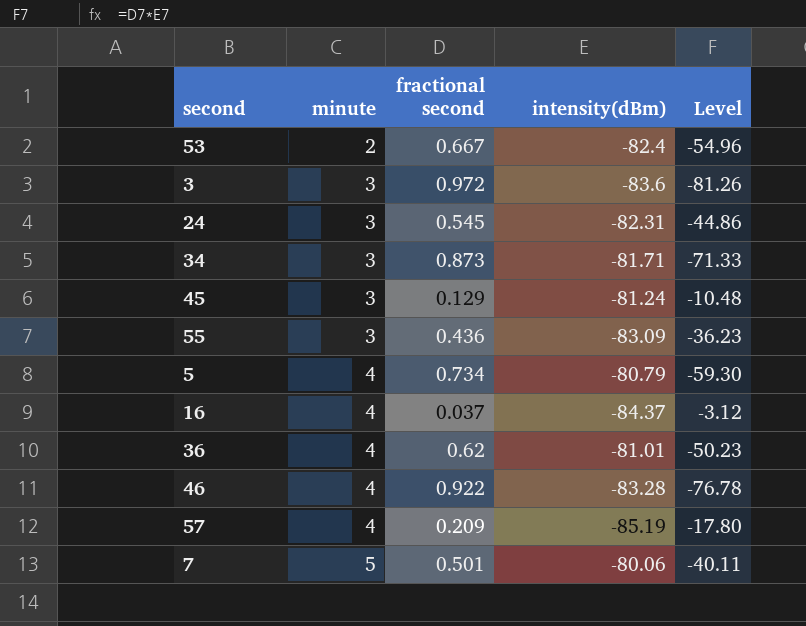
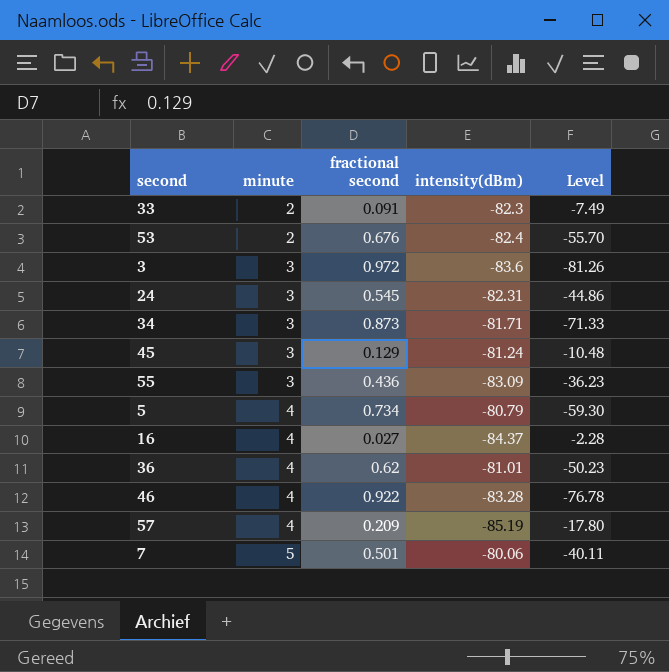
row 33: none -> 2 | 0.091 | -82.3 | -7.49
53 | fractional second: 0.667 -> 0.676
53 | Level: -54.96 -> -55.70
16 | fractional second: 0.037 -> 0.027
16 | Level: -3.12 -> -2.28

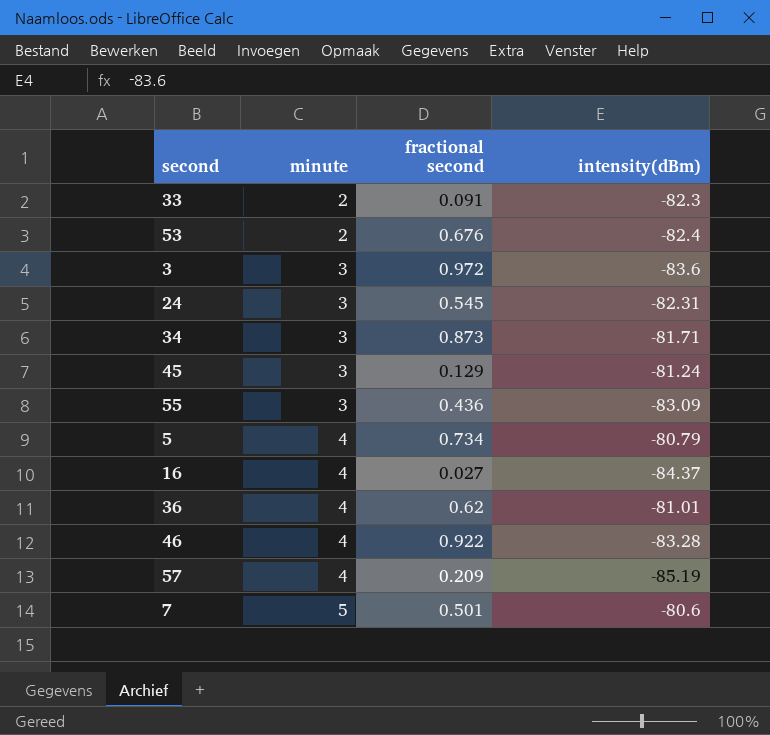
column Level | formula: [fractional second] * [intensity(dBm)] -> none
7 | intensity(dBm): -80.06 -> -80.6

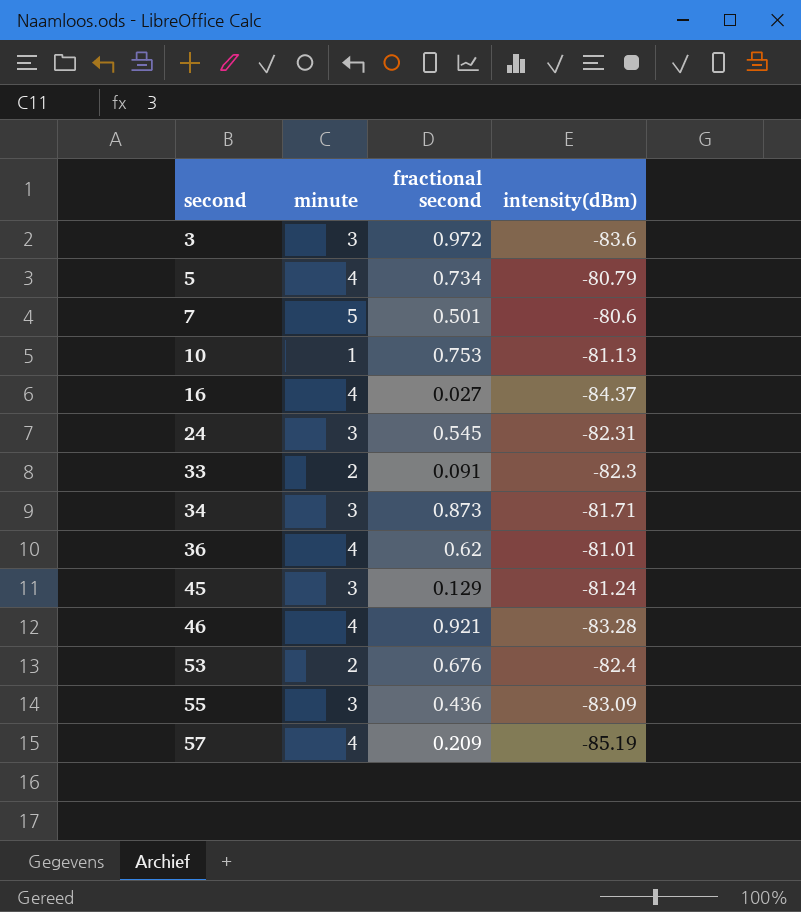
row order: minute ascending -> second ascending
row 10: none -> 1 | 0.753 | -81.13
46 | fractional second: 0.922 -> 0.921

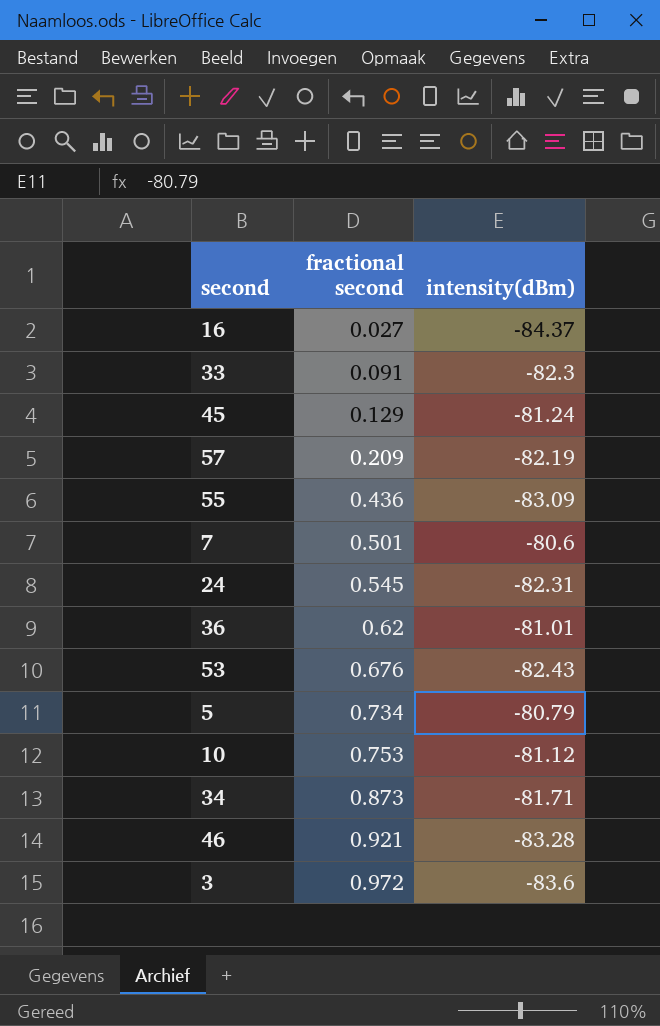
row order: second ascending -> fractional second ascending
column minute | position: 2 -> none
57 | intensity(dBm): -85.19 -> -82.19
53 | intensity(dBm): -82.4 -> -82.43
10 | intensity(dBm): -81.13 -> -81.12

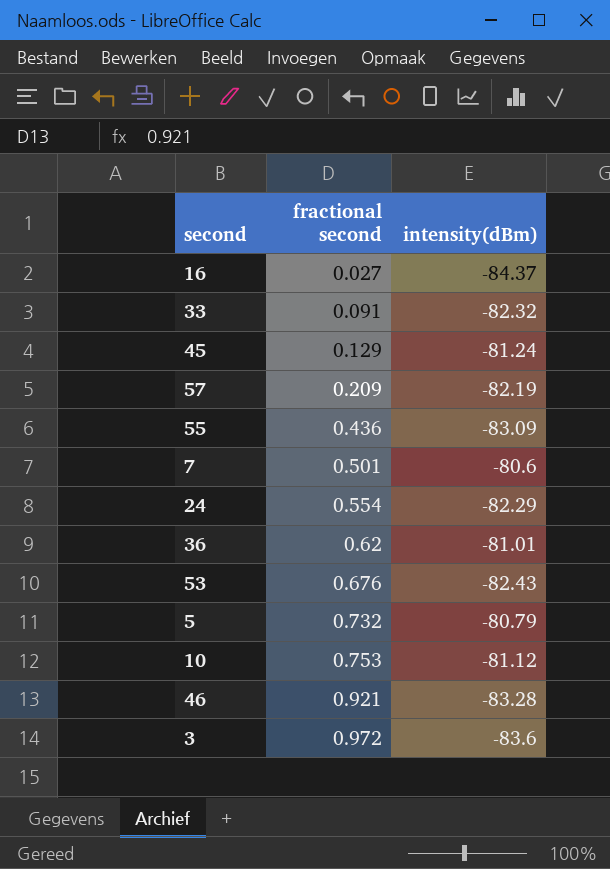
row 34: 0.873 | -81.71 -> none
33 | intensity(dBm): -82.3 -> -82.32
24 | fractional second: 0.545 -> 0.554
24 | intensity(dBm): -82.31 -> -82.29
5 | fractional second: 0.734 -> 0.732

